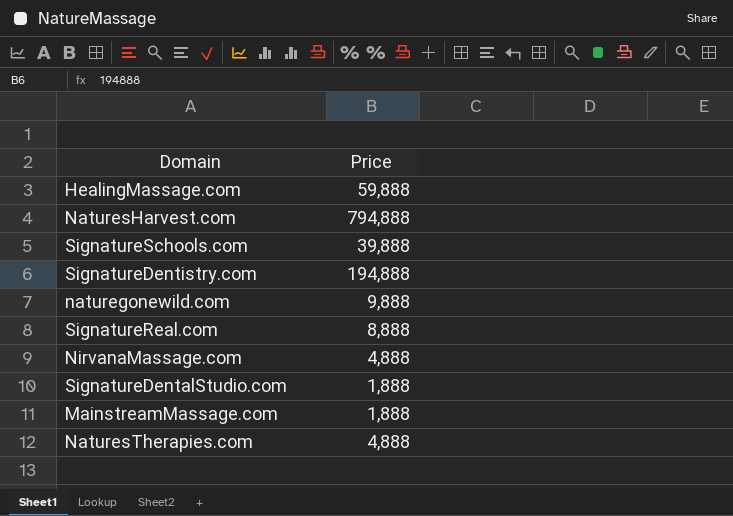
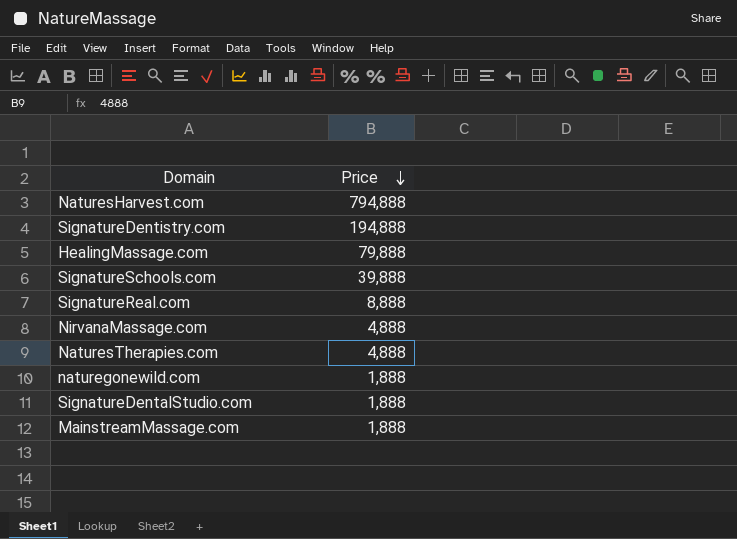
row order: none -> Price descending
HealingMassage.com | Price: 59,888 -> 79,888
naturegonewild.com | Price: 9,888 -> 1,888

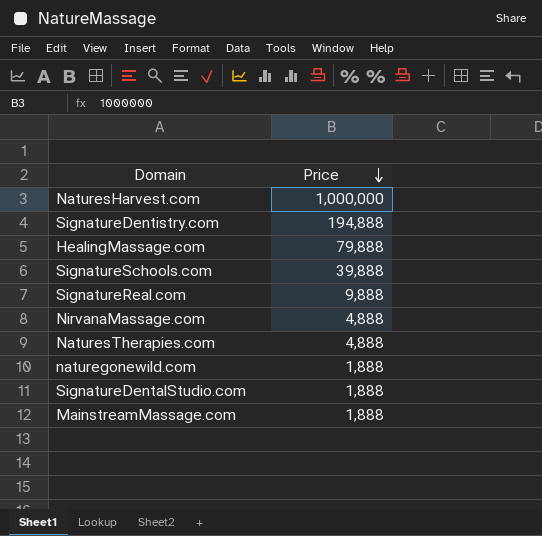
NaturesHarvest.com | Price: 794,888 -> 1,000,000
SignatureReal.com | Price: 8,888 -> 9,888

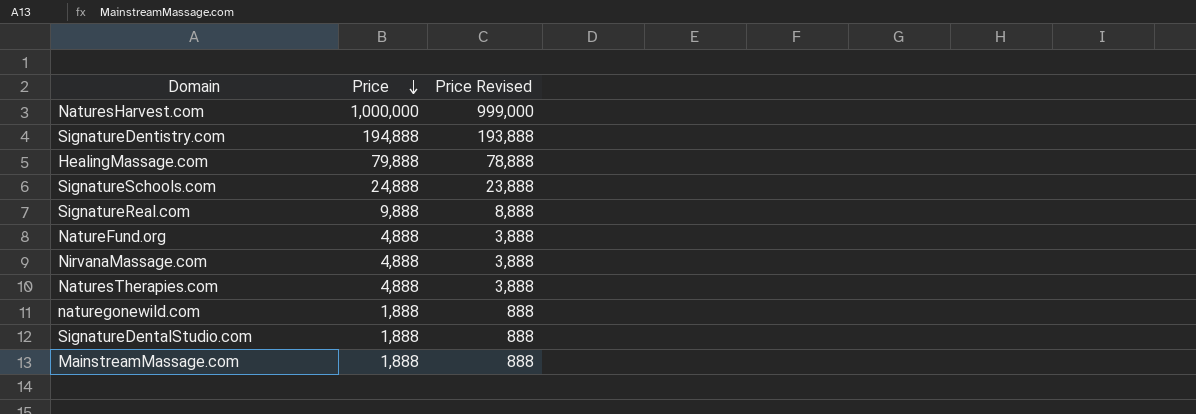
column Price Revised | formula: none -> [Price] - 1000
SignatureSchools.com | Price: 39,888 -> 24,888
row NatureFund.org: none -> 4,888 | 3,888

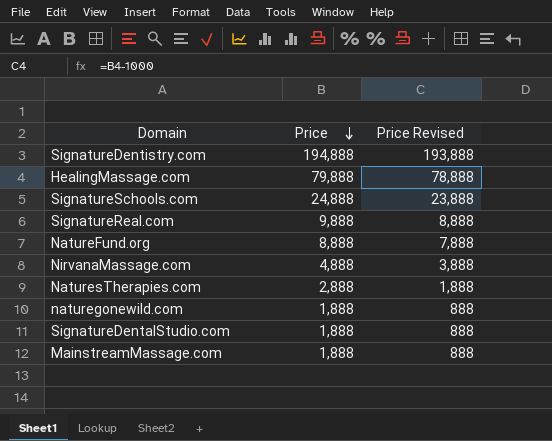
row NaturesHarvest.com: 1,000,000 | 999,000 -> none
NatureFund.org | Price: 4,888 -> 8,888
NatureFund.org | Price Revised: 3,888 -> 7,888
NaturesTherapies.com | Price: 4,888 -> 2,888
NaturesTherapies.com | Price Revised: 3,888 -> 1,888

